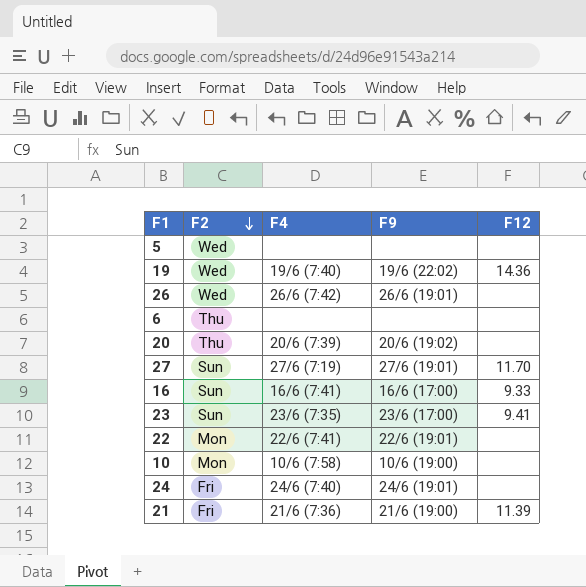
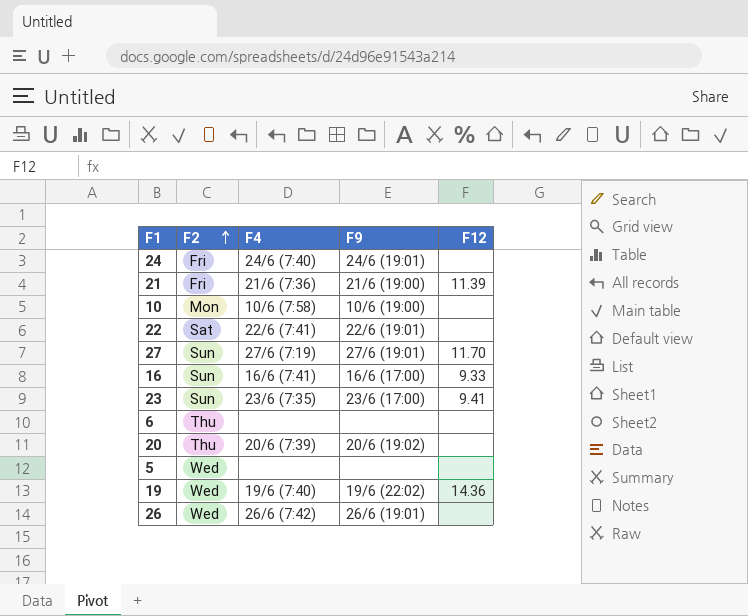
row order: F2 descending -> F2 ascending
22 | F2: Mon -> Sat

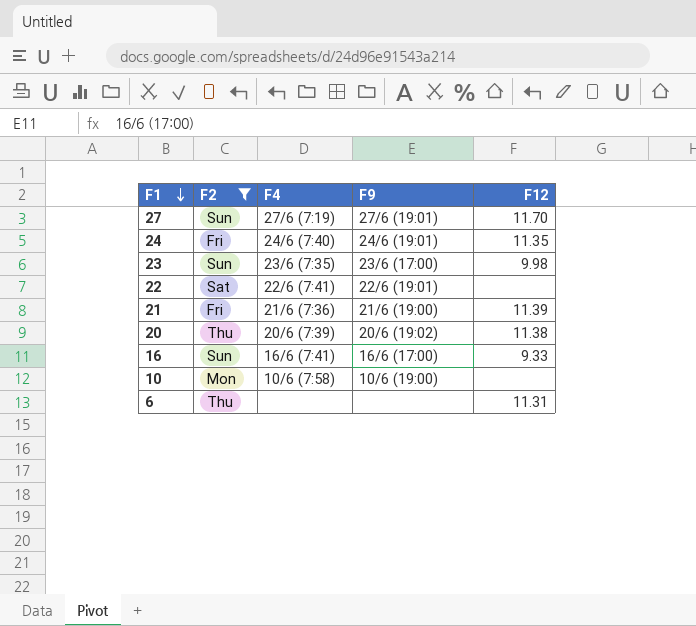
filter: none -> F2 != Wed
row order: F2 ascending -> F1 descending
24 | F12: none -> 11.35
23 | F12: 9.41 -> 9.98
20 | F12: none -> 11.38
6 | F12: none -> 11.31

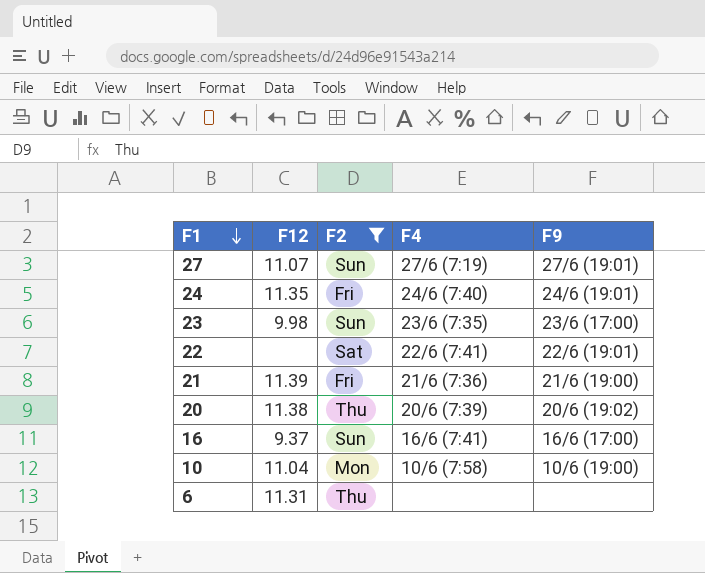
column F12 | position: 5 -> 2
27 | F12: 11.70 -> 11.07
16 | F12: 9.33 -> 9.37
10 | F12: none -> 11.04

